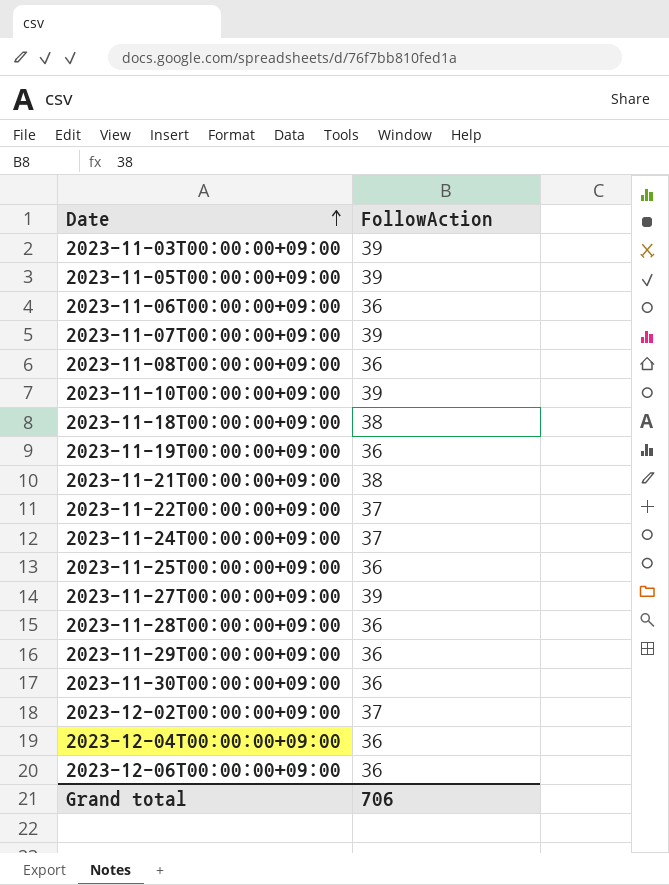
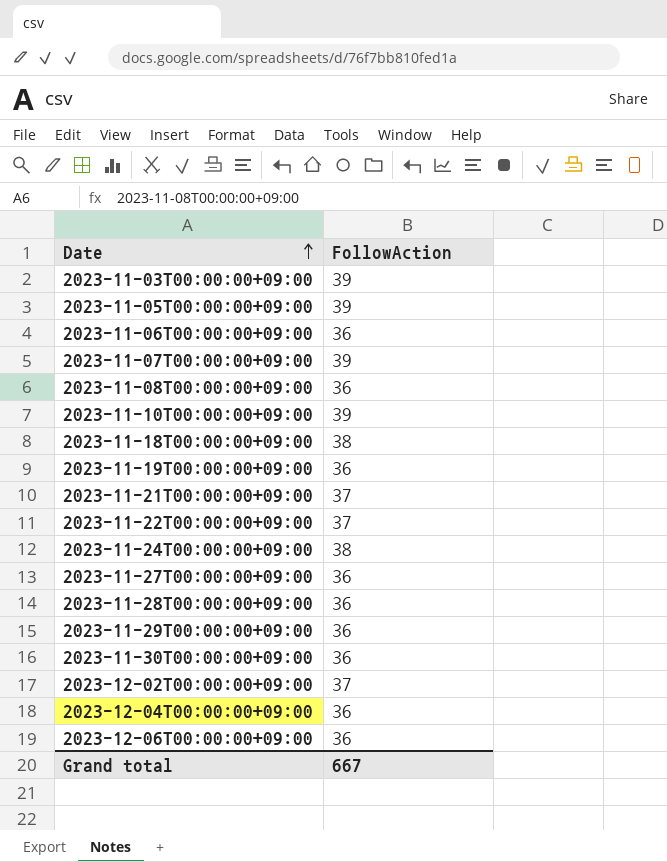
row 2023-11-25T00:00:00+09:00: 36 -> none
2023-11-21T00:00:00+09:00 | FollowAction: 38 -> 37
2023-11-24T00:00:00+09:00 | FollowAction: 37 -> 38
2023-11-27T00:00:00+09:00 | FollowAction: 39 -> 36
Grand total | FollowAction: 706 -> 667

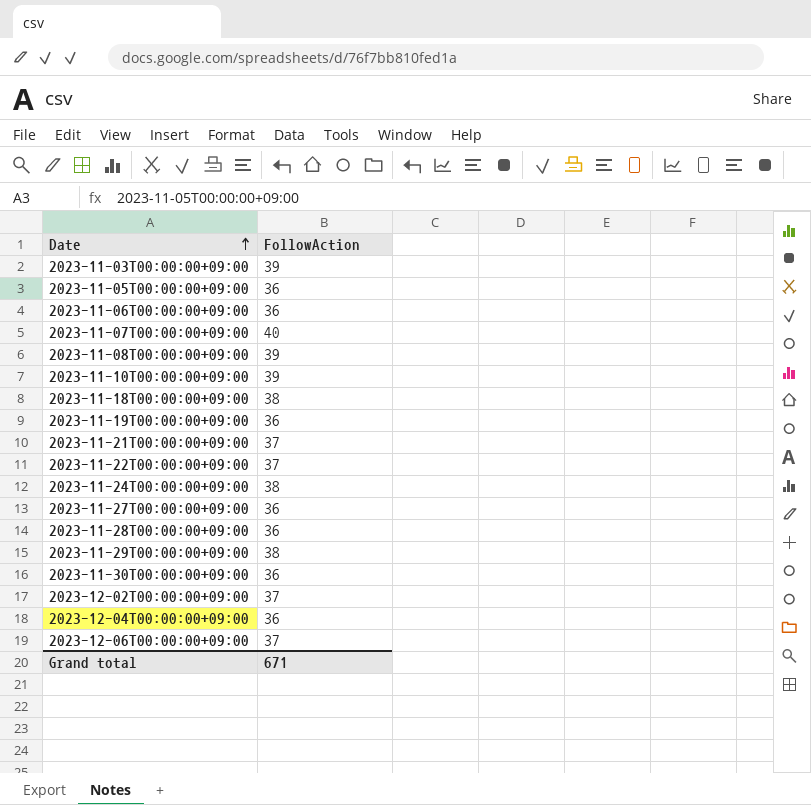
2023-11-05T00:00:00+09:00 | FollowAction: 39 -> 36
2023-11-07T00:00:00+09:00 | FollowAction: 39 -> 40
2023-11-08T00:00:00+09:00 | FollowAction: 36 -> 39
2023-11-29T00:00:00+09:00 | FollowAction: 36 -> 38
2023-12-06T00:00:00+09:00 | FollowAction: 36 -> 37
Grand total | FollowAction: 667 -> 671

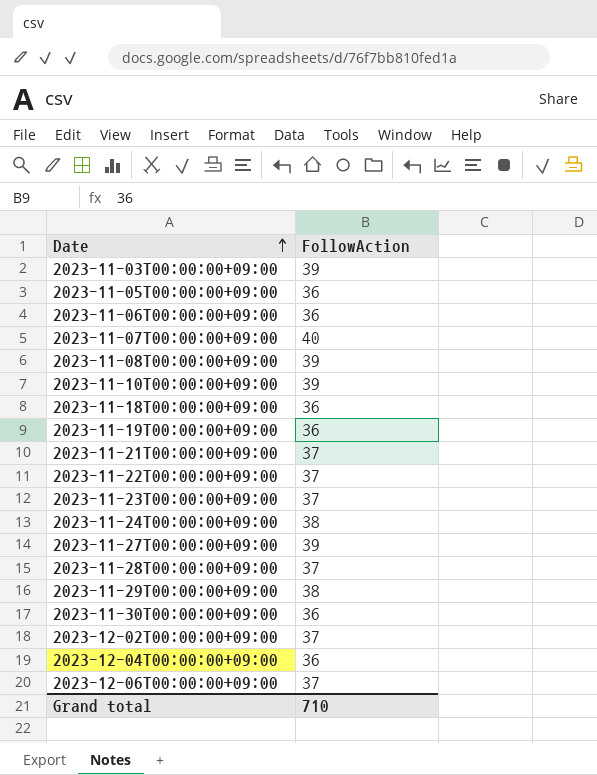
2023-11-18T00:00:00+09:00 | FollowAction: 38 -> 36
row 2023-11-23T00:00:00+09:00: none -> 37
2023-11-27T00:00:00+09:00 | FollowAction: 36 -> 39
2023-11-28T00:00:00+09:00 | FollowAction: 36 -> 37
Grand total | FollowAction: 671 -> 710

